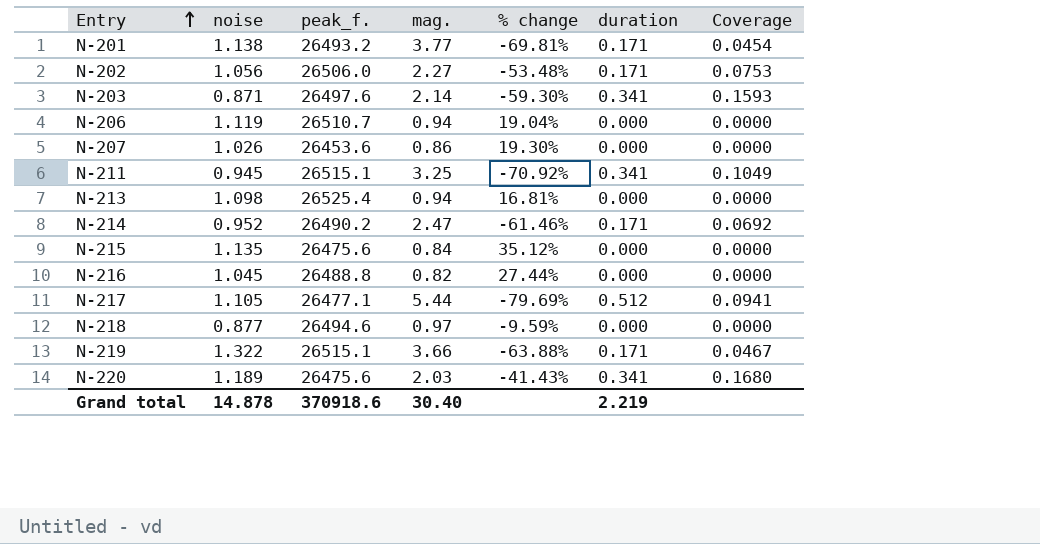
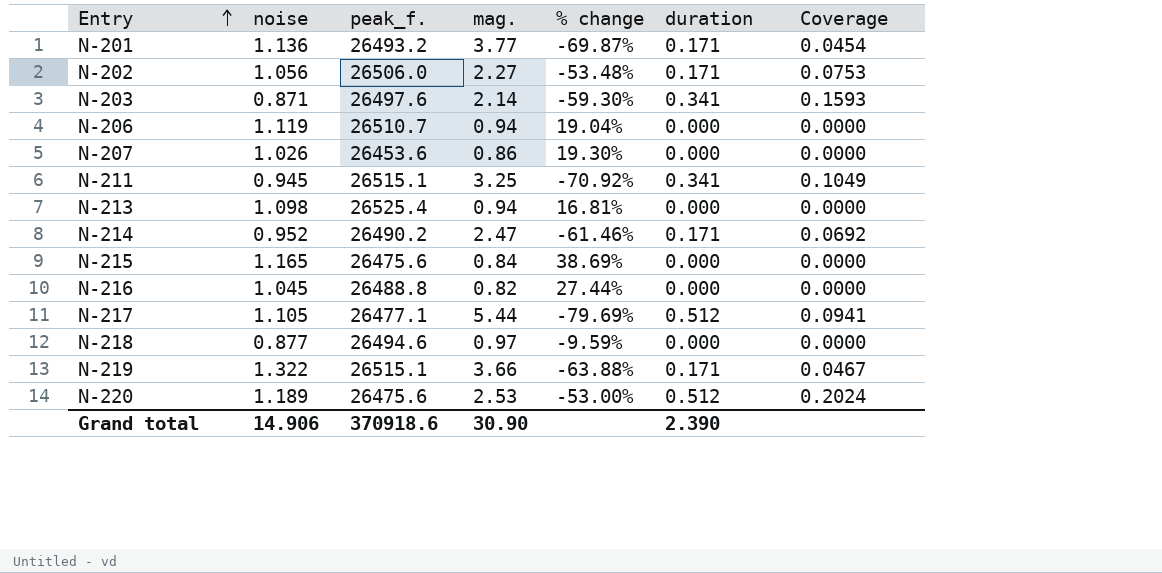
N-201 | noise: 1.138 -> 1.136
N-201 | % change: -69.81% -> -69.87%
N-215 | noise: 1.135 -> 1.165
N-215 | % change: 35.12% -> 38.69%
N-220 | mag.: 2.03 -> 2.53
N-220 | % change: -41.43% -> -53.00%
N-220 | duration: 0.341 -> 0.512
N-220 | Coverage: 0.1680 -> 0.2024
Grand total | noise: 14.878 -> 14.906
Grand total | mag.: 30.40 -> 30.90
Grand total | duration: 2.219 -> 2.390

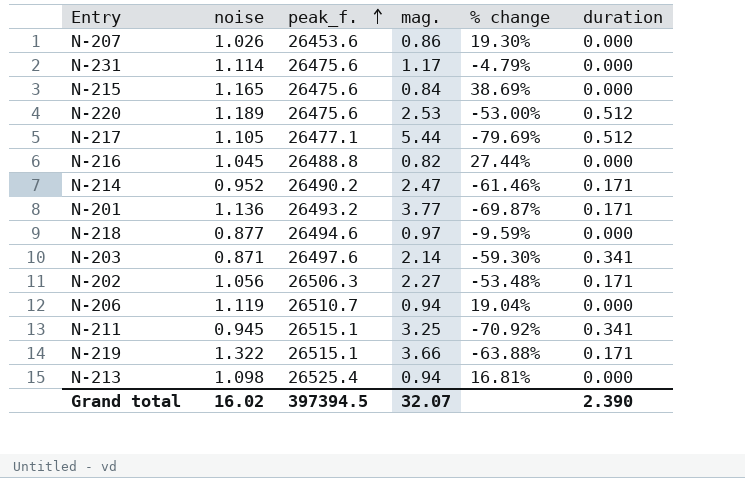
row order: Entry ascending -> peak_f. ascending
column Coverage | formula: [duration] / [mag.] -> none
row N-231: none -> 1.114 | 26475.6 | 1.17 | -4.79% | 0.000
N-202 | peak_f.: 26506.0 -> 26506.3
Grand total | noise: 14.906 -> 16.02
Grand total | peak_f.: 370918.6 -> 397394.5
Grand total | mag.: 30.90 -> 32.07

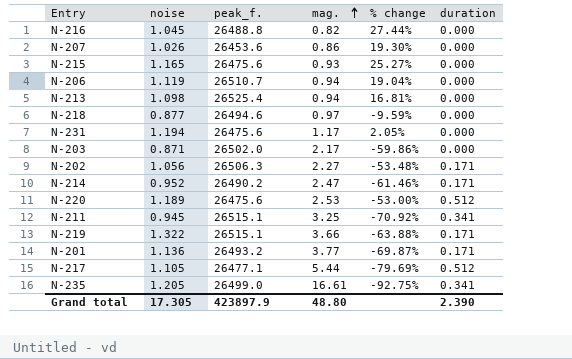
row order: peak_f. ascending -> mag. ascending
N-215 | mag.: 0.84 -> 0.93
N-215 | % change: 38.69% -> 25.27%
N-231 | noise: 1.114 -> 1.194
N-231 | % change: -4.79% -> 2.05%
N-203 | peak_f.: 26497.6 -> 26502.0
N-203 | mag.: 2.14 -> 2.17
N-203 | % change: -59.30% -> -59.86%
N-203 | duration: 0.341 -> 0.000
row N-235: none -> 1.205 | 26499.0 | 16.61 | -92.75% | 0.341
Grand total | noise: 16.02 -> 17.305
Grand total | peak_f.: 397394.5 -> 423897.9
Grand total | mag.: 32.07 -> 48.80

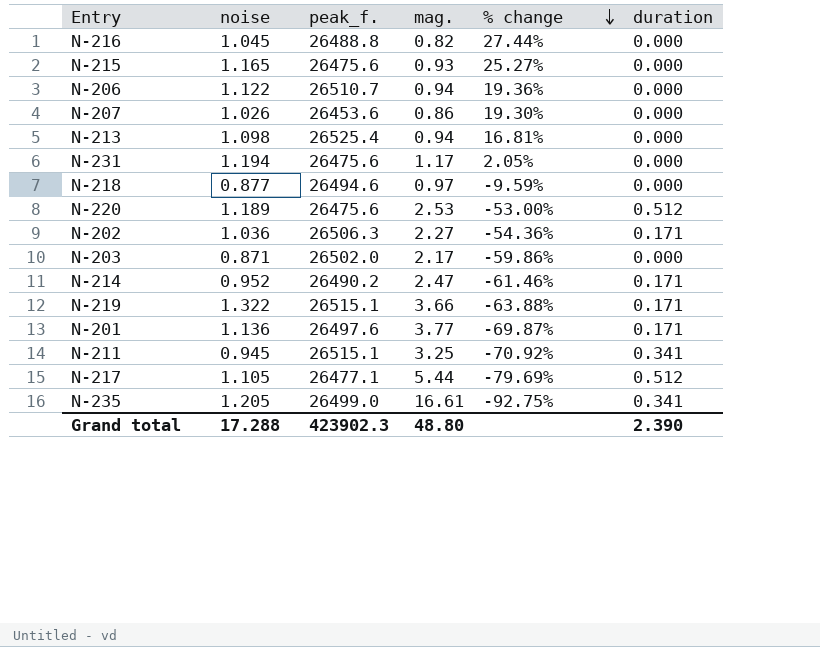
row order: mag. ascending -> % change descending
N-206 | noise: 1.119 -> 1.122
N-206 | % change: 19.04% -> 19.36%
N-202 | noise: 1.056 -> 1.036
N-202 | % change: -53.48% -> -54.36%
N-201 | peak_f.: 26493.2 -> 26497.6
Grand total | noise: 17.305 -> 17.288
Grand total | peak_f.: 423897.9 -> 423902.3

